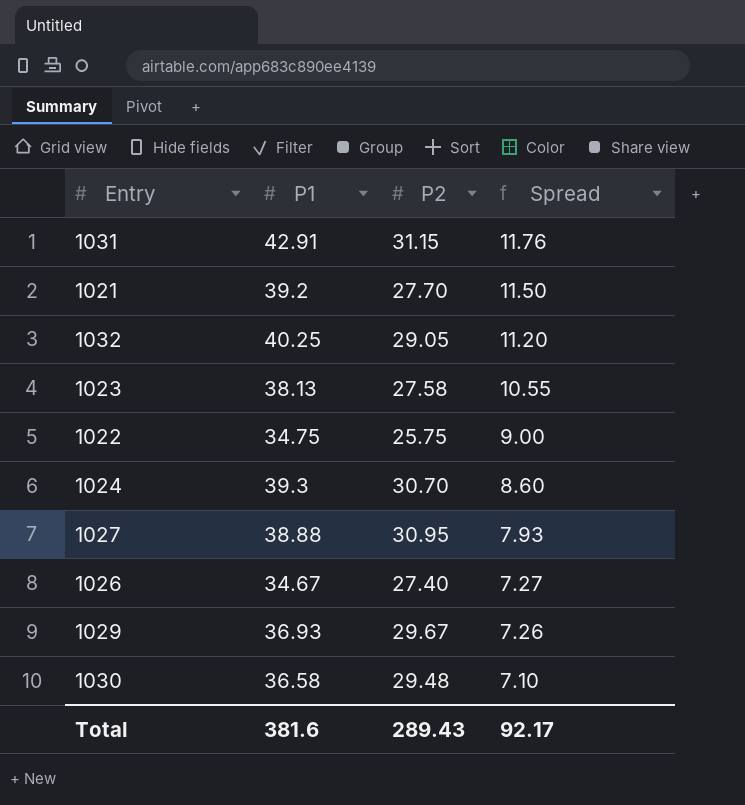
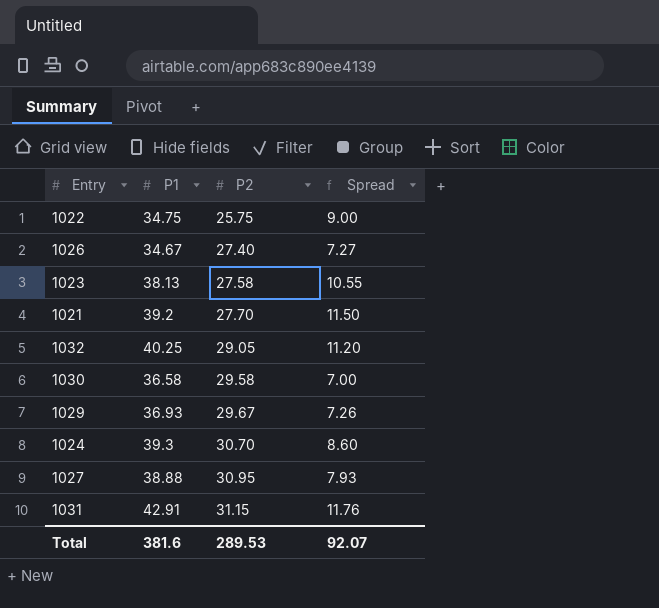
row order: Spread descending -> P2 ascending
1030 | P2: 29.48 -> 29.58
1030 | Spread: 7.10 -> 7.00
Total | P2: 289.43 -> 289.53
Total | Spread: 92.17 -> 92.07

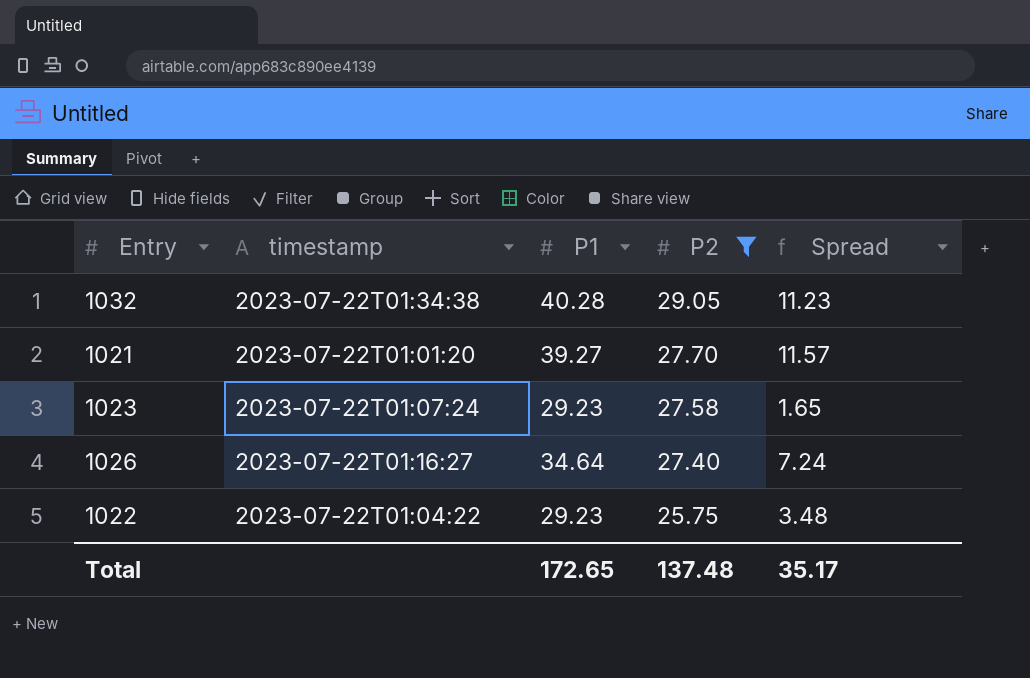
filter: none -> P2 <= 29.05
row order: P2 ascending -> P2 descending
column timestamp | position: none -> 2
1032 | P1: 40.25 -> 40.28
1032 | Spread: 11.20 -> 11.23
1021 | P1: 39.2 -> 39.27
1021 | Spread: 11.50 -> 11.57
1023 | P1: 38.13 -> 29.23
1023 | Spread: 10.55 -> 1.65
1026 | P1: 34.67 -> 34.64
1026 | Spread: 7.27 -> 7.24
1022 | P1: 34.75 -> 29.23
1022 | Spread: 9.00 -> 3.48
Total | P1: 381.6 -> 172.65
Total | P2: 289.53 -> 137.48
Total | Spread: 92.07 -> 35.17

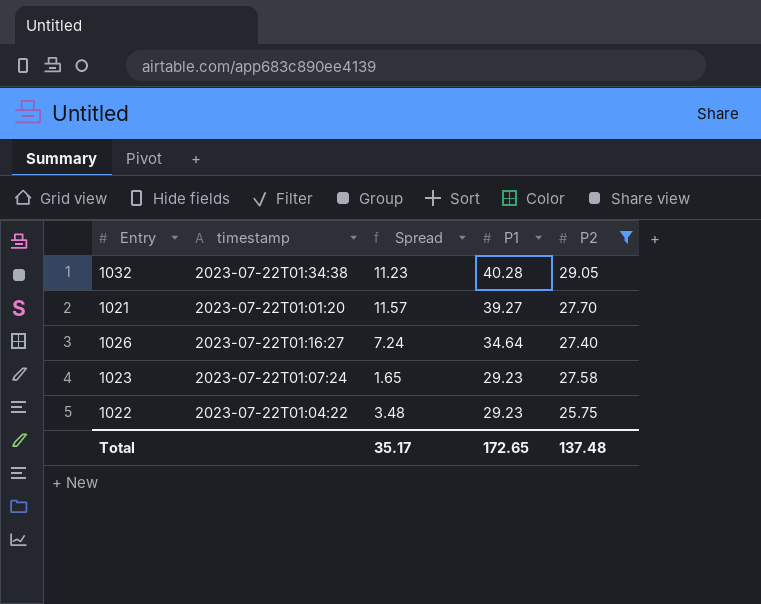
row order: P2 descending -> P1 descending
column Spread | position: 5 -> 3

